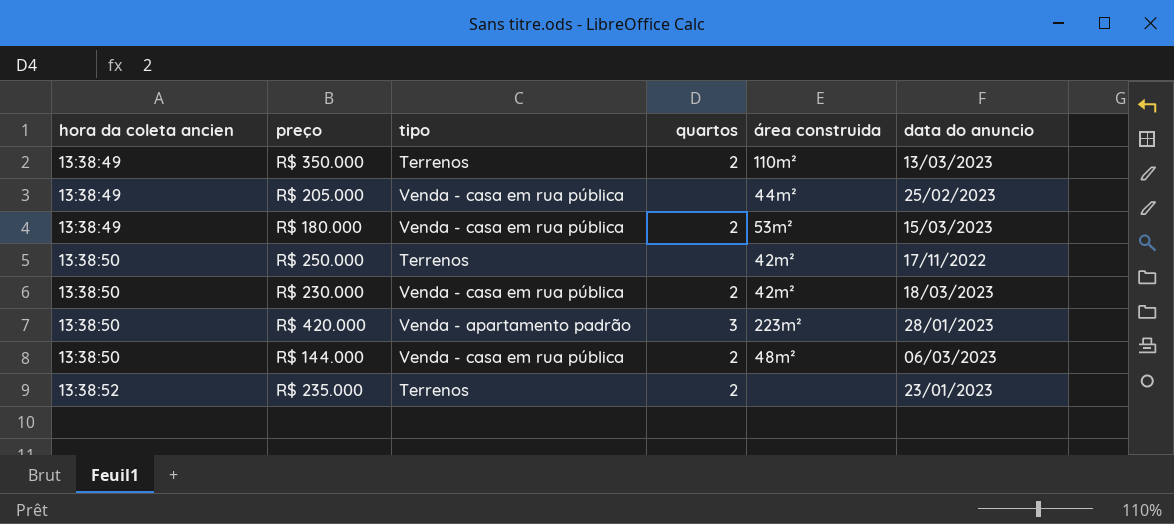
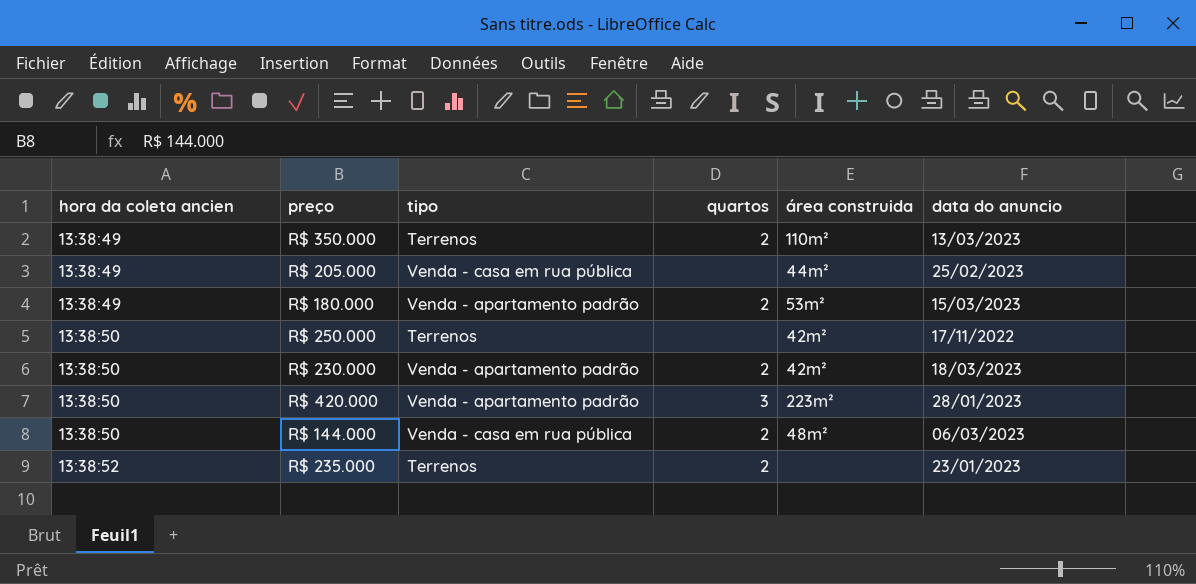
R$ 180.000 | tipo: Venda - casa em rua pública -> Venda - apartamento padrão
R$ 230.000 | tipo: Venda - casa em rua pública -> Venda - apartamento padrão

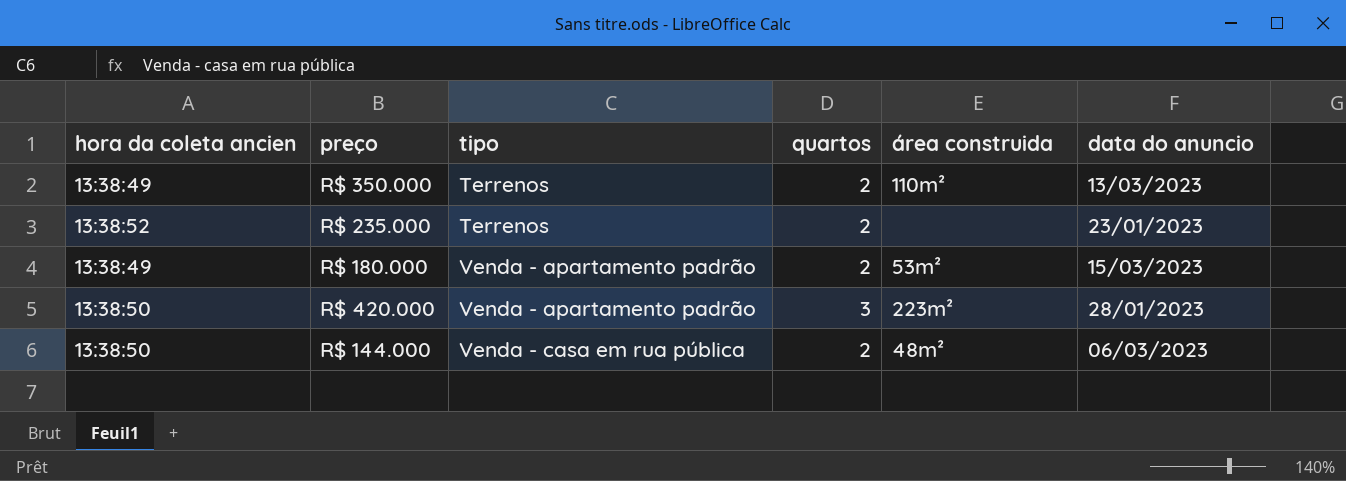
row order: hora da coleta ancien ascending -> tipo ascending
row R$ 205.000: 13:38:49 | Venda - casa em rua pública | none | 44m² | 25/02/2023 -> none
row R$ 250.000: 13:38:50 | Terrenos | none | 42m² | 17/11/2022 -> none
row R$ 230.000: 13:38:50 | Venda - apartamento padrão | 2 | 42m² | 18/03/2023 -> none

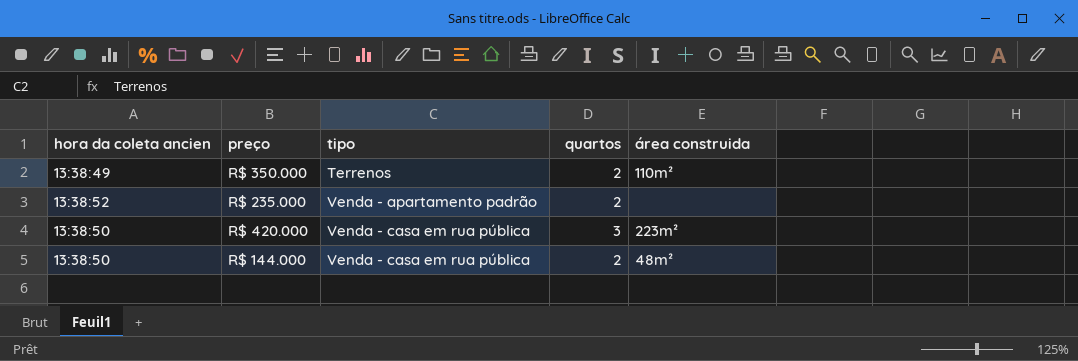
column data do anuncio | position: 6 -> none
row R$ 180.000: 13:38:49 | Venda - apartamento padrão | 2 | 53m² | 15/03/2023 -> none
R$ 235.000 | tipo: Terrenos -> Venda - apartamento padrão
R$ 420.000 | tipo: Venda - apartamento padrão -> Venda - casa em rua pública

